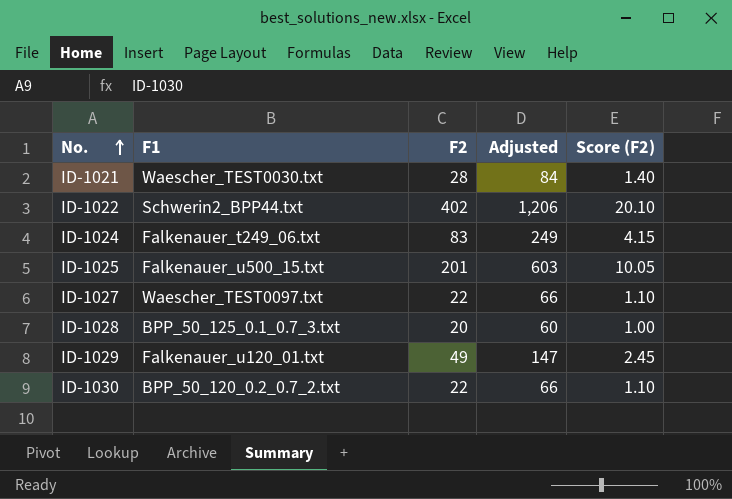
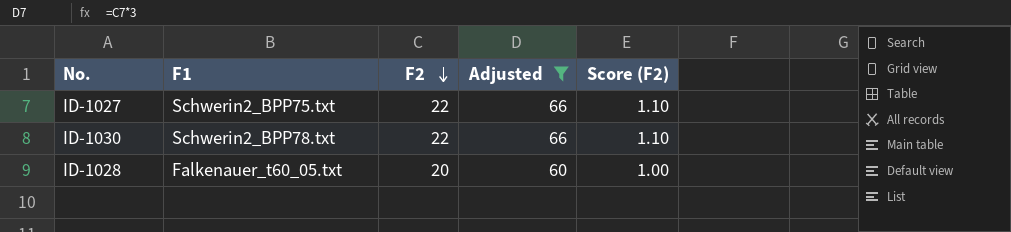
filter: none -> Adjusted <= 66
row order: No. ascending -> F2 descending
ID-1027 | F1: Waescher_TEST0097.txt -> Schwerin2_BPP75.txt
ID-1030 | F1: BPP_50_120_0.2_0.7_2.txt -> Schwerin2_BPP78.txt
ID-1028 | F1: BPP_50_125_0.1_0.7_3.txt -> Falkenauer_t60_05.txt

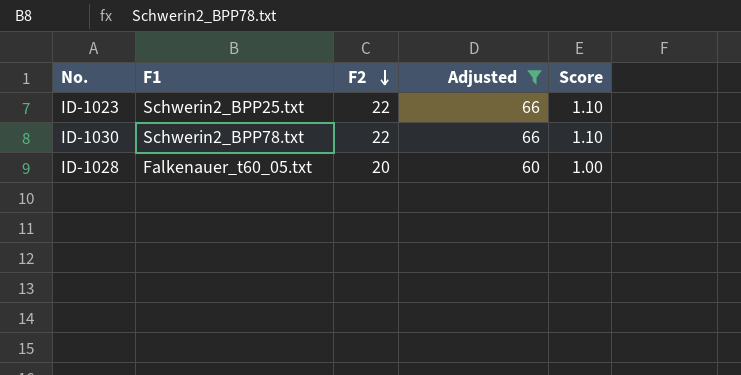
column name: Score (F2) -> Score
row ID-1027: Schwerin2_BPP75.txt | 22 | 66 | 1.10 -> none
row ID-1023: none -> Schwerin2_BPP25.txt | 22 | 66 | 1.10

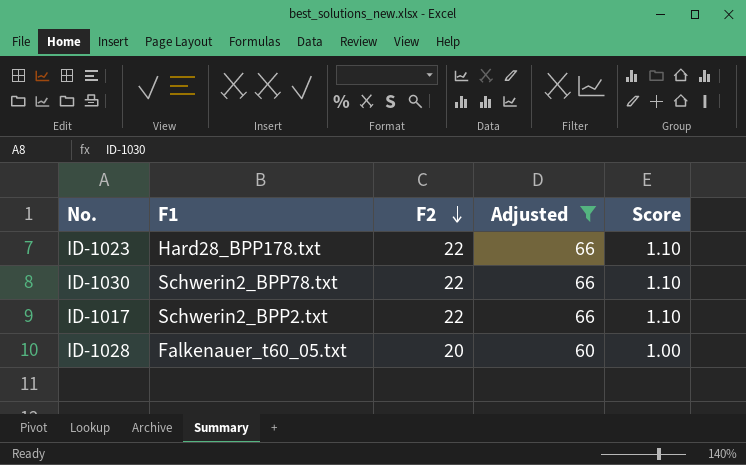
ID-1023 | F1: Schwerin2_BPP25.txt -> Hard28_BPP178.txt
row ID-1017: none -> Schwerin2_BPP2.txt | 22 | 66 | 1.10

